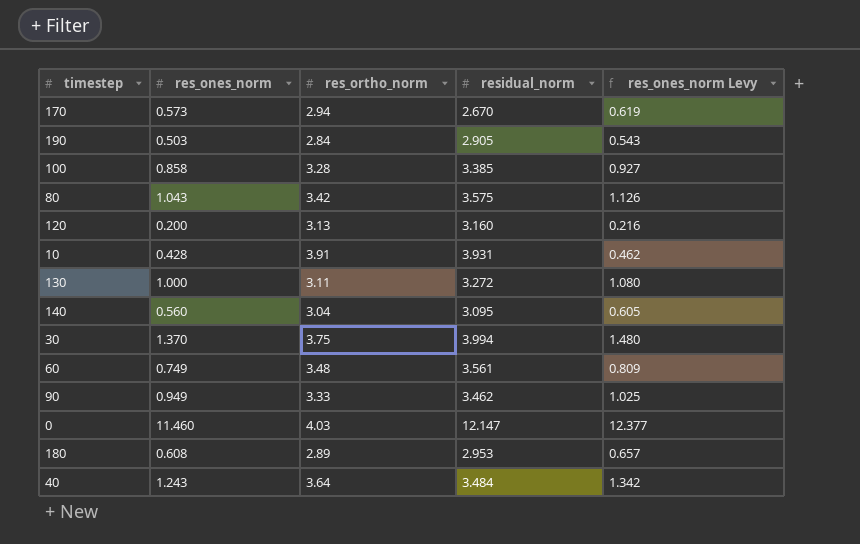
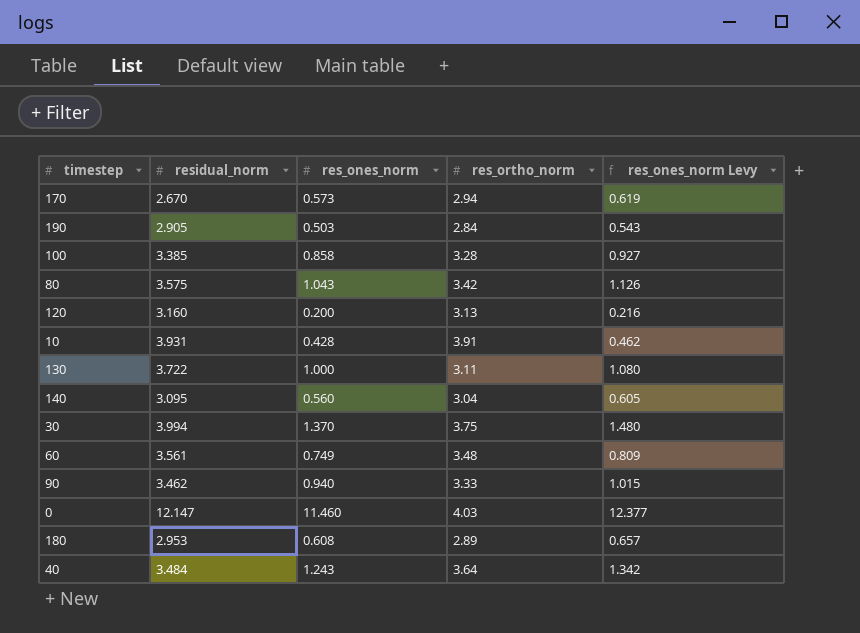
column residual_norm | position: 4 -> 2
130 | residual_norm: 3.272 -> 3.722
90 | res_ones_norm: 0.949 -> 0.940
90 | res_ones_norm Levy: 1.025 -> 1.015

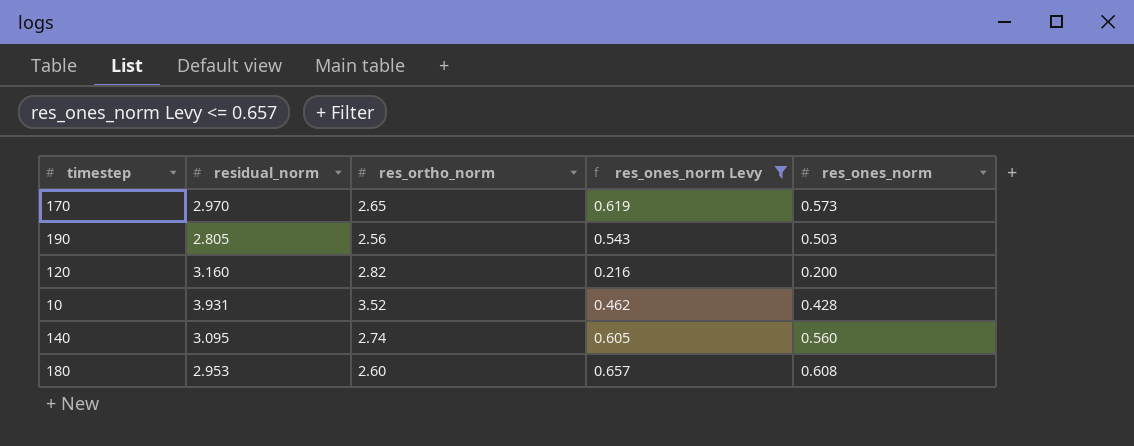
filter: none -> res_ones_norm Levy <= 0.657
column res_ones_norm | position: 3 -> 5
170 | residual_norm: 2.670 -> 2.970
170 | res_ortho_norm: 2.94 -> 2.65
190 | residual_norm: 2.905 -> 2.805
190 | res_ortho_norm: 2.84 -> 2.56
120 | res_ortho_norm: 3.13 -> 2.82
10 | res_ortho_norm: 3.91 -> 3.52
140 | res_ortho_norm: 3.04 -> 2.74
180 | res_ortho_norm: 2.89 -> 2.60

